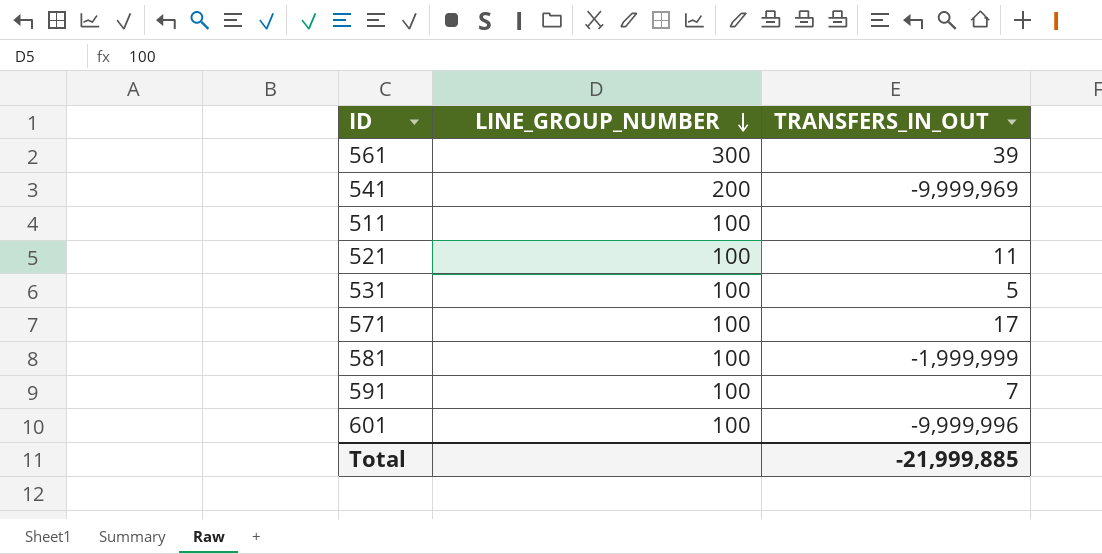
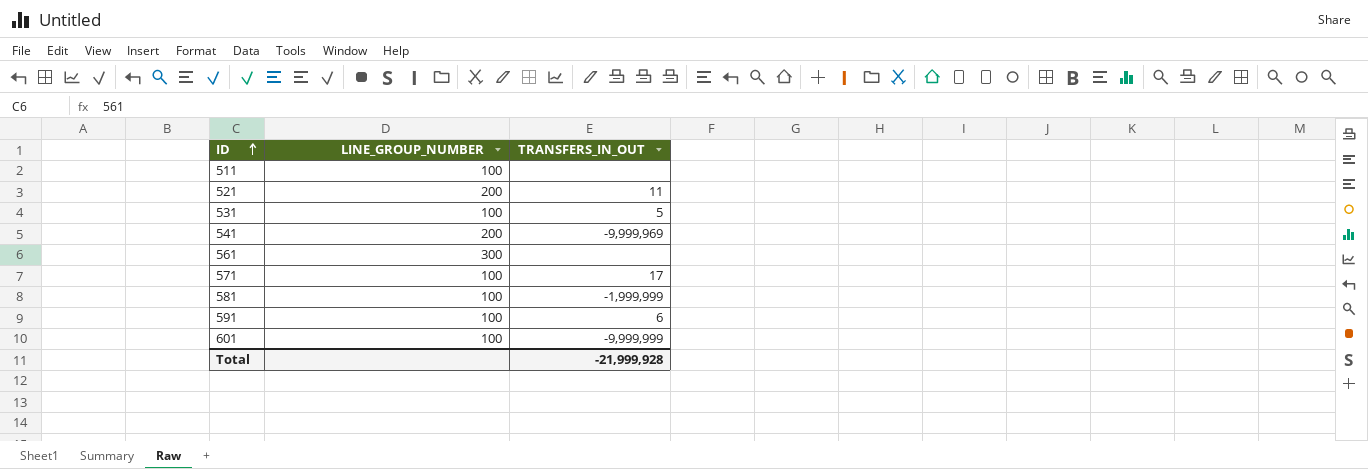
row order: LINE_GROUP_NUMBER descending -> ID ascending
521 | LINE_GROUP_NUMBER: 100 -> 200
561 | TRANSFERS_IN_OUT: 39 -> none
591 | TRANSFERS_IN_OUT: 7 -> 6
601 | TRANSFERS_IN_OUT: -9,999,996 -> -9,999,999
Total | TRANSFERS_IN_OUT: -21,999,885 -> -21,999,928

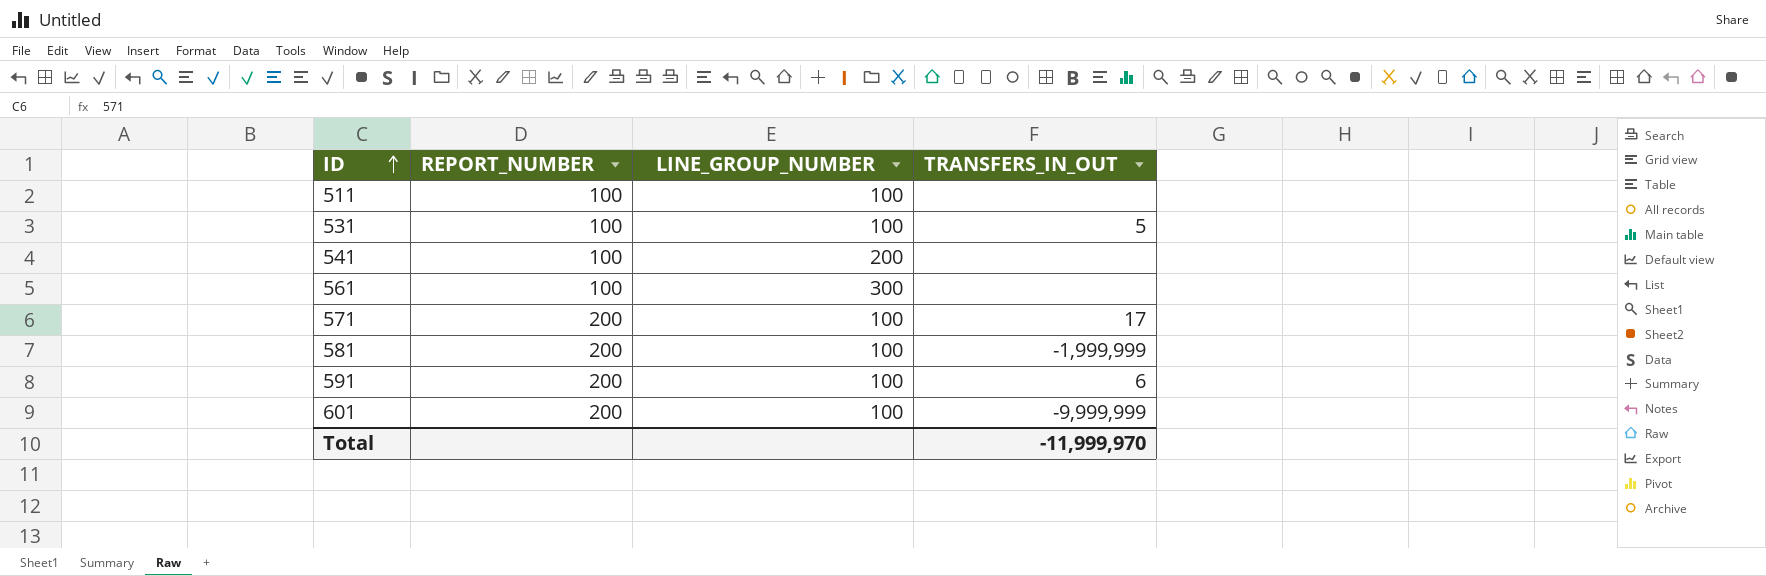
column REPORT_NUMBER | position: none -> 2
row 521: 200 | 11 -> none
541 | TRANSFERS_IN_OUT: -9,999,969 -> none
Total | TRANSFERS_IN_OUT: -21,999,928 -> -11,999,970

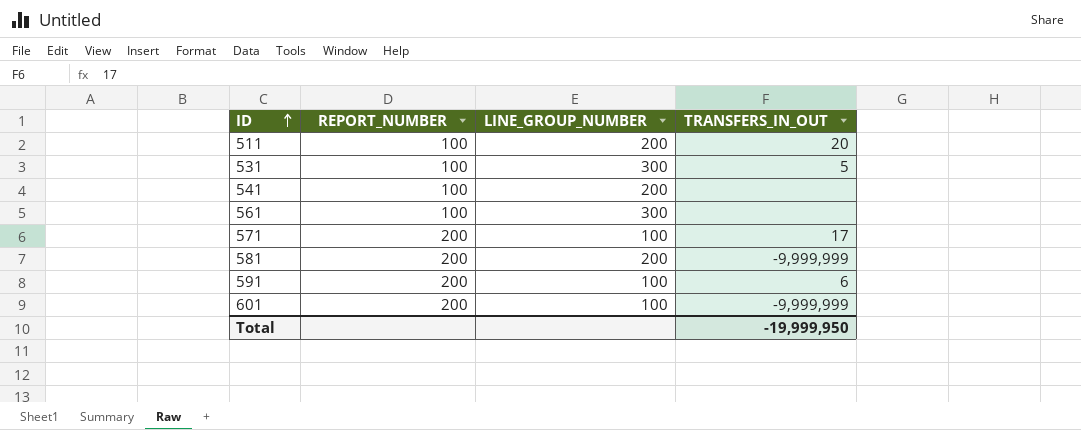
511 | LINE_GROUP_NUMBER: 100 -> 200
511 | TRANSFERS_IN_OUT: none -> 20
531 | LINE_GROUP_NUMBER: 100 -> 300
581 | LINE_GROUP_NUMBER: 100 -> 200
581 | TRANSFERS_IN_OUT: -1,999,999 -> -9,999,999
Total | TRANSFERS_IN_OUT: -11,999,970 -> -19,999,950

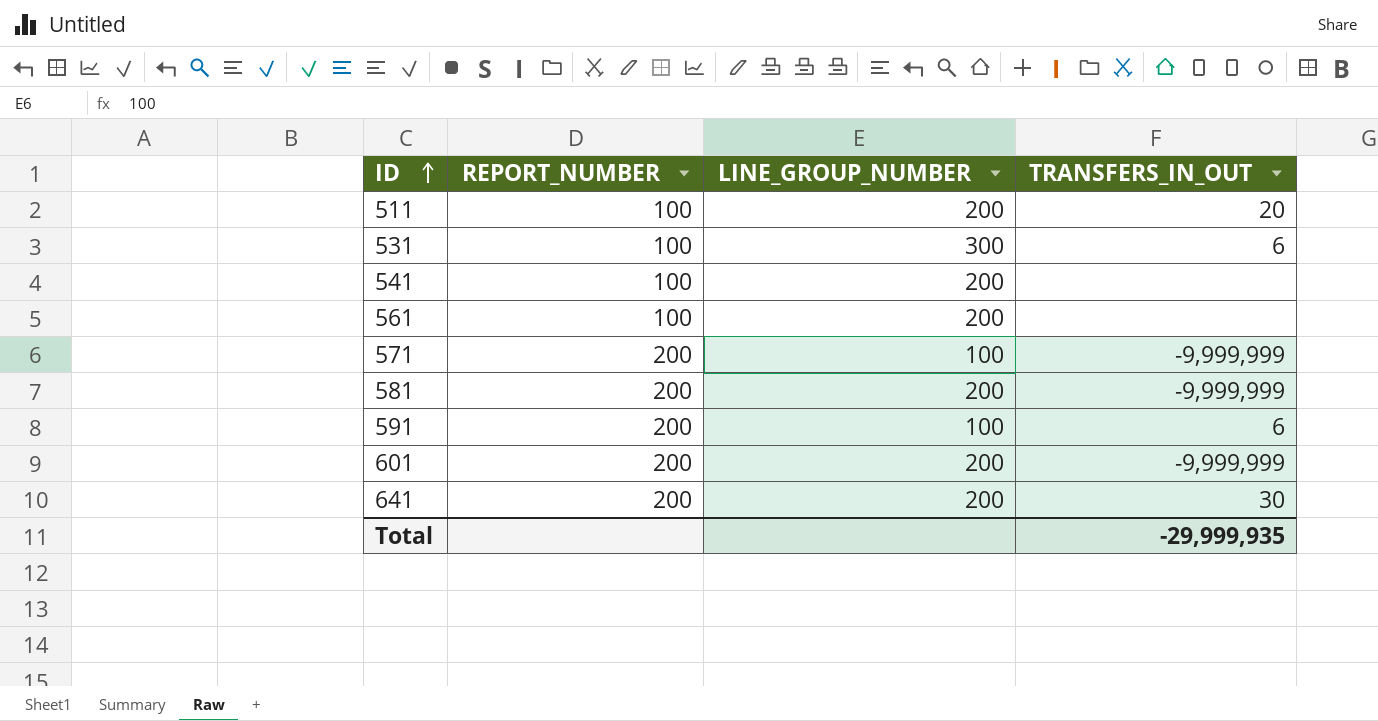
531 | TRANSFERS_IN_OUT: 5 -> 6
561 | LINE_GROUP_NUMBER: 300 -> 200
571 | TRANSFERS_IN_OUT: 17 -> -9,999,999
601 | LINE_GROUP_NUMBER: 100 -> 200
row 641: none -> 200 | 200 | 30
Total | TRANSFERS_IN_OUT: -19,999,950 -> -29,999,935

